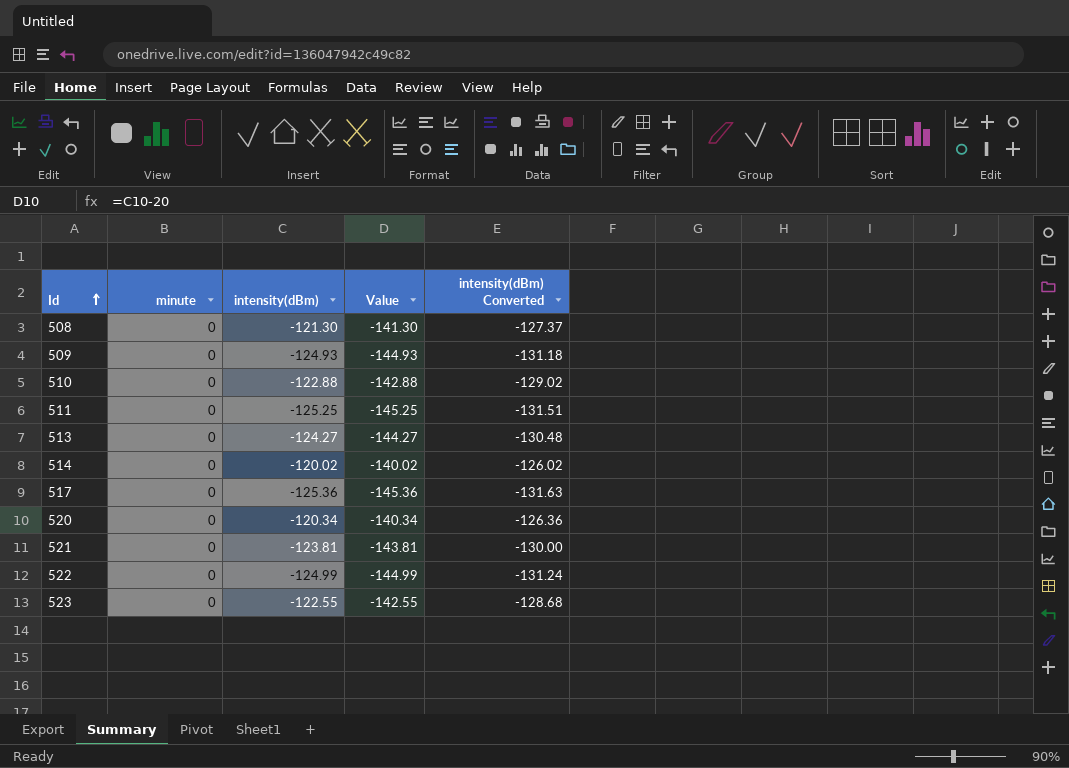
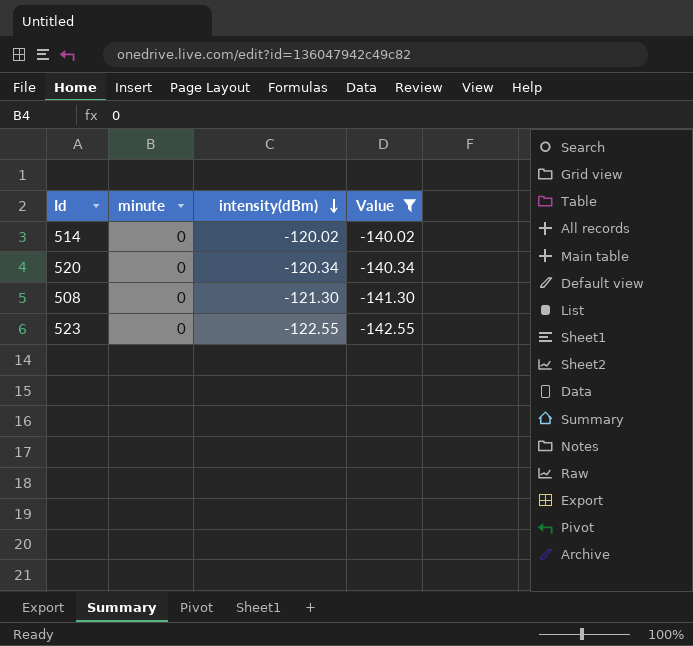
filter: none -> Value >= -142.55
row order: Id ascending -> intensity(dBm) descending
column intensity(dBm) Converted | formula: [intensity(dBm)] * 1.05 -> none

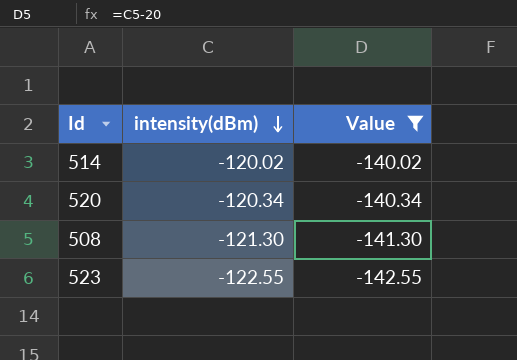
column minute | position: 2 -> none

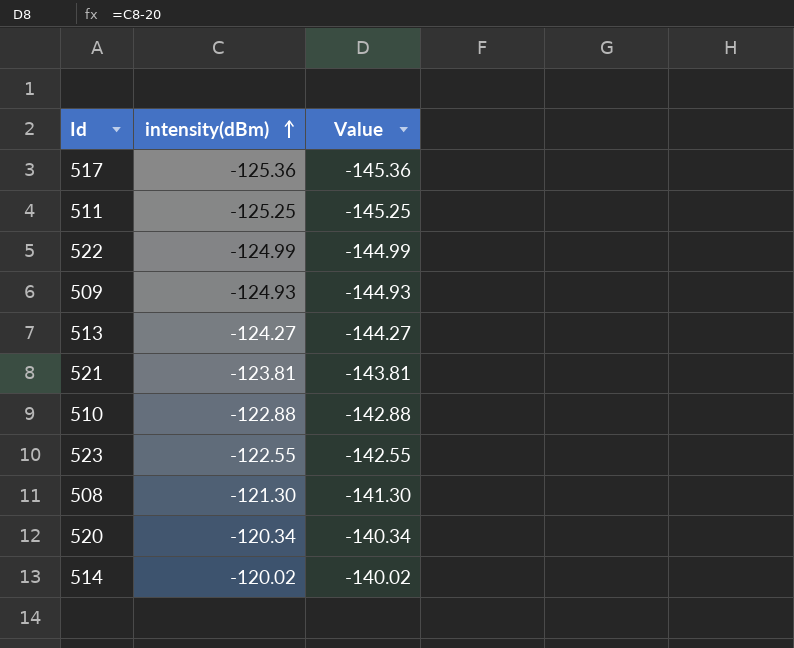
filter: Value >= -142.55 -> none
row order: intensity(dBm) descending -> intensity(dBm) ascending

